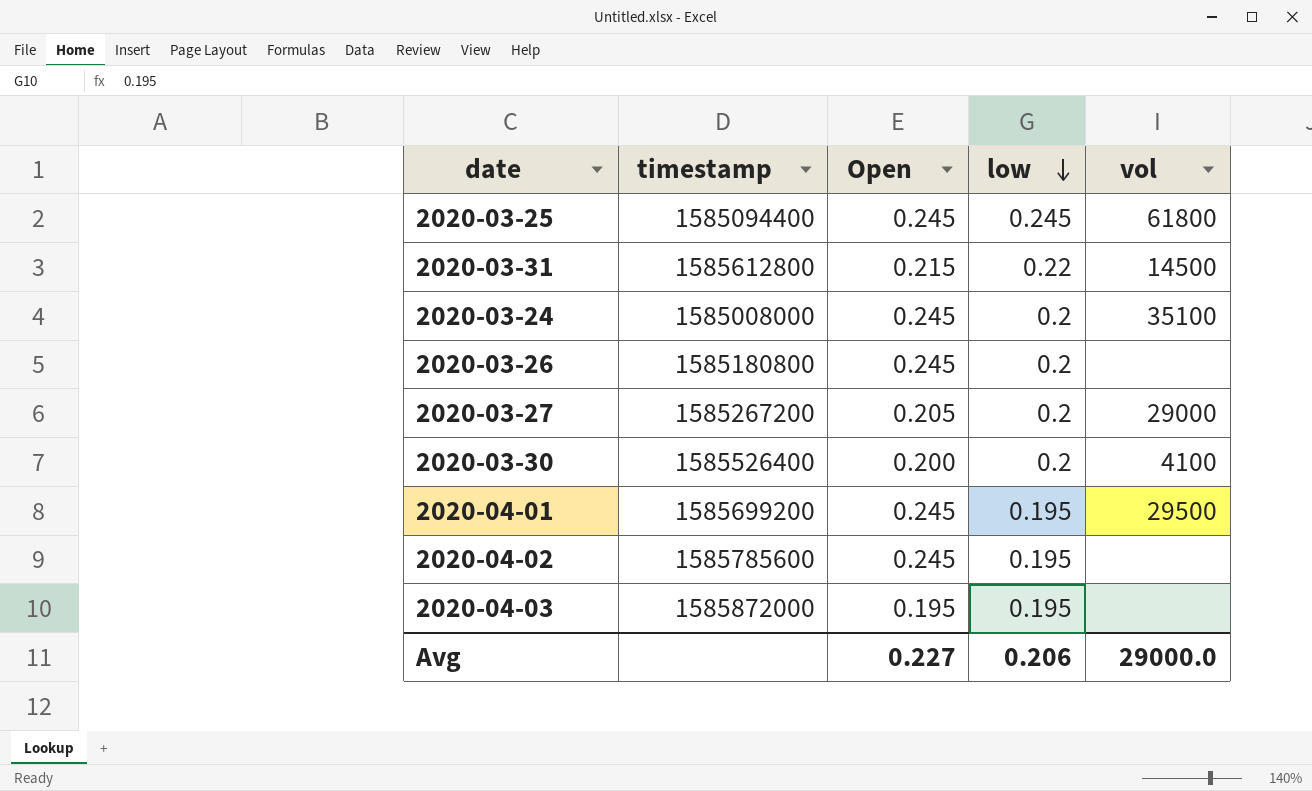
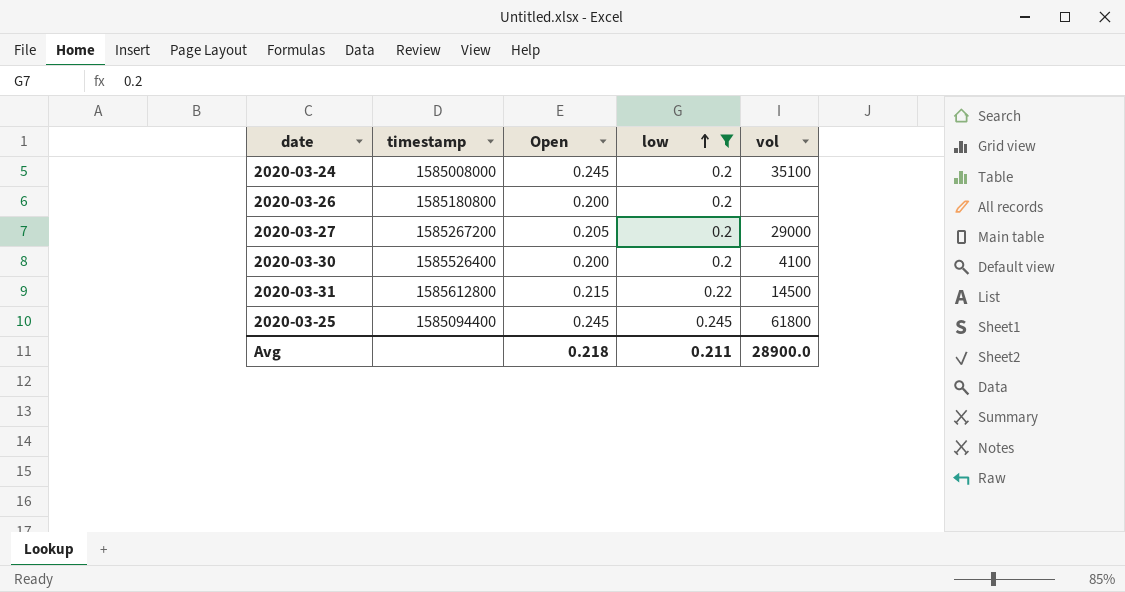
filter: none -> low != 0.195
row order: low descending -> low ascending
2020-03-26 | Open: 0.245 -> 0.200
Avg | Open: 0.227 -> 0.218
Avg | low: 0.206 -> 0.211
Avg | vol: 29000.0 -> 28900.0

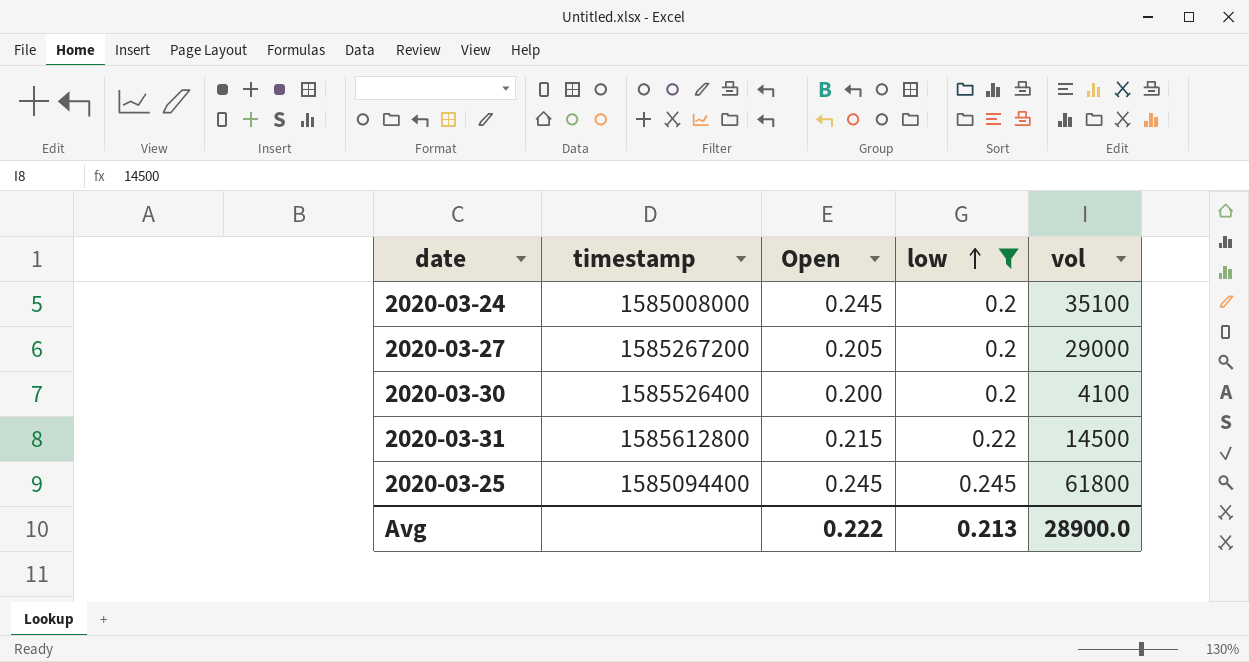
row 2020-03-26: 1585180800 | 0.200 | 0.2 | none -> none
Avg | Open: 0.218 -> 0.222
Avg | low: 0.211 -> 0.213

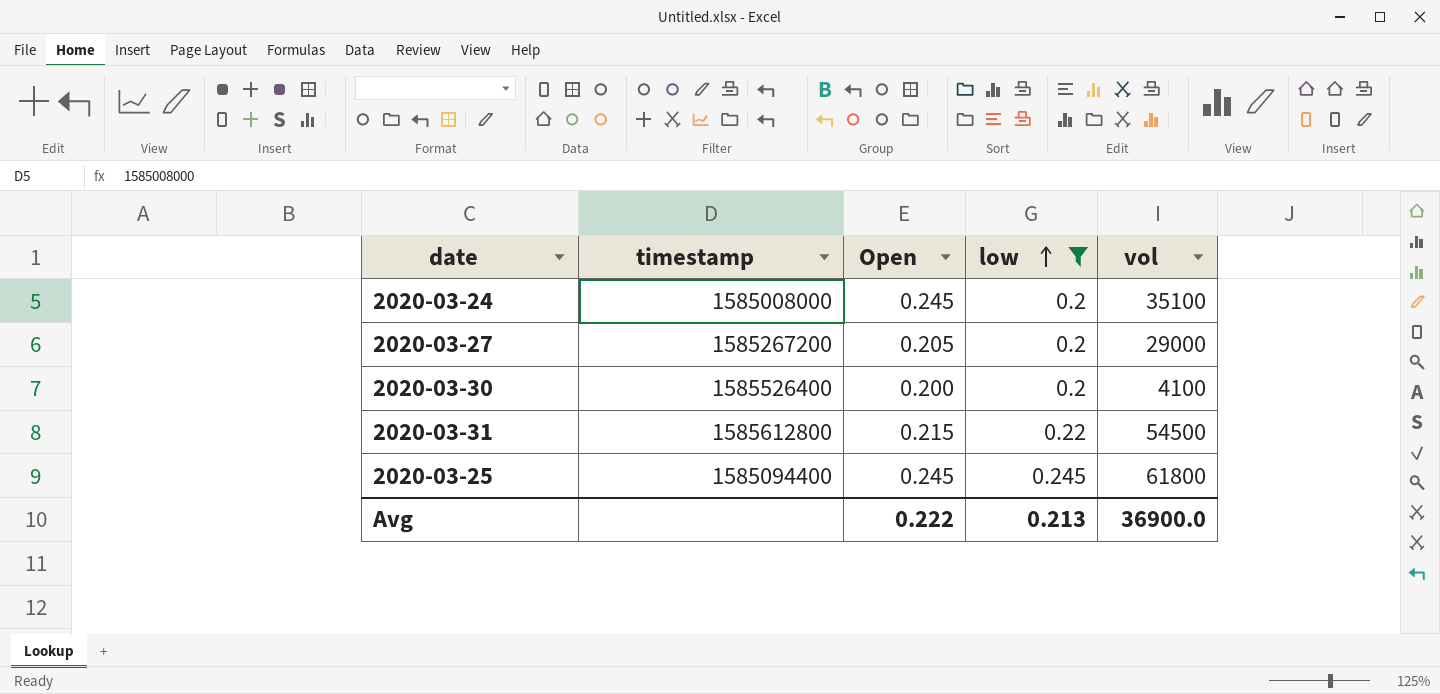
2020-03-31 | vol: 14500 -> 54500
Avg | vol: 28900.0 -> 36900.0

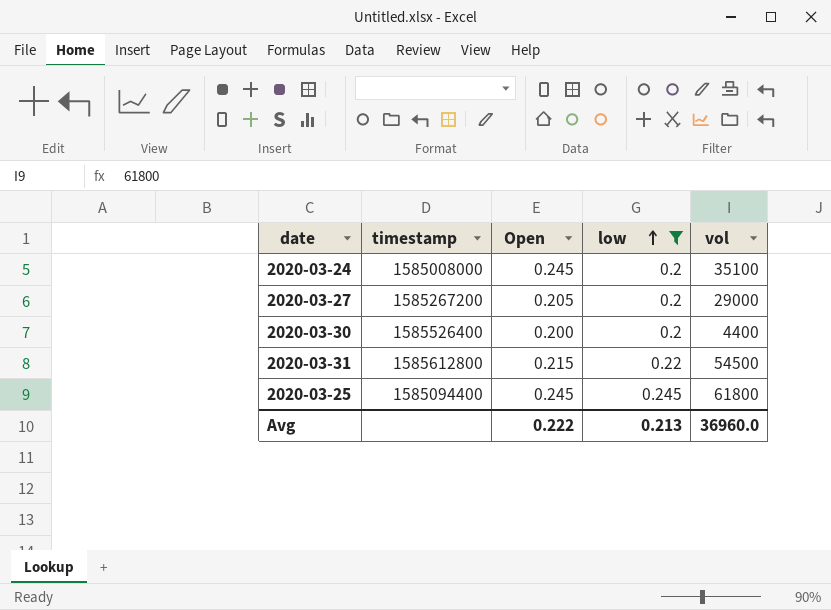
2020-03-30 | vol: 4100 -> 4400
Avg | vol: 36900.0 -> 36960.0

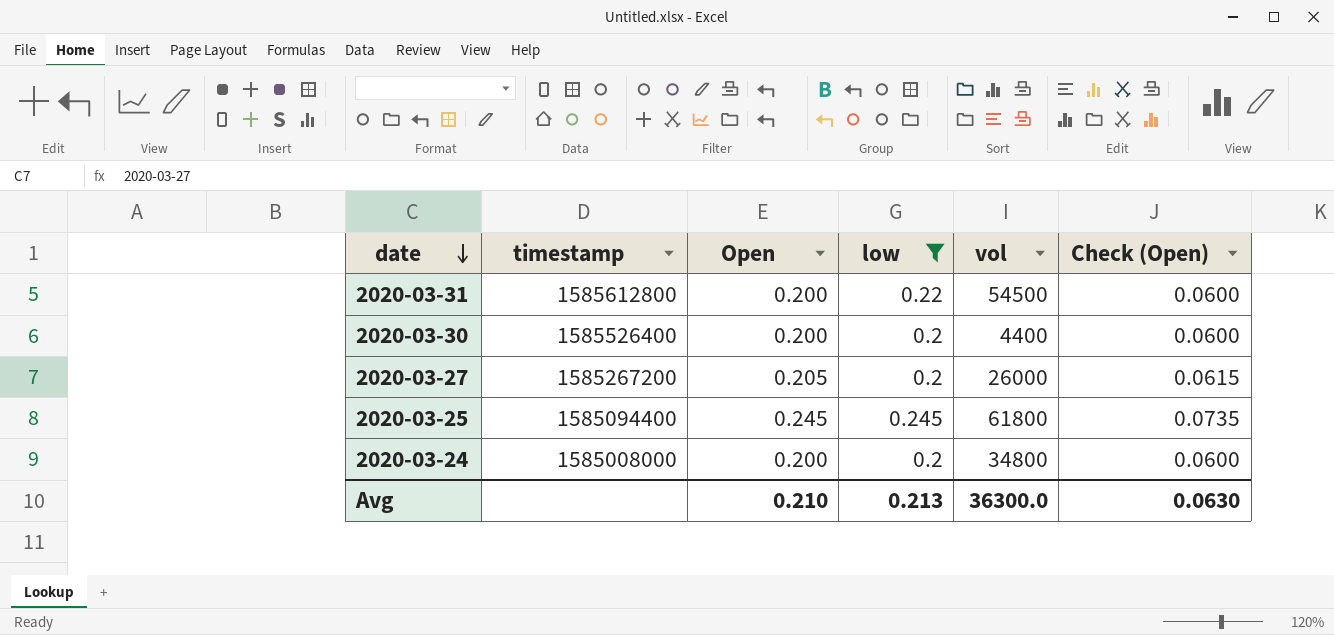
row order: low ascending -> date descending
column Check (Open) | formula: none -> [Open] * 0.3
2020-03-31 | Open: 0.215 -> 0.200
2020-03-27 | vol: 29000 -> 26000
2020-03-24 | Open: 0.245 -> 0.200
2020-03-24 | vol: 35100 -> 34800
Avg | Open: 0.222 -> 0.210
Avg | vol: 36960.0 -> 36300.0

